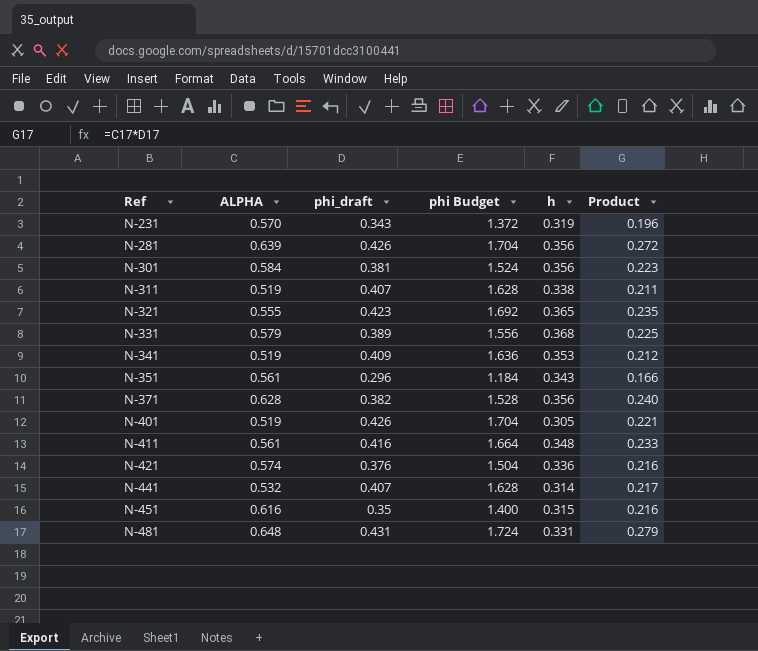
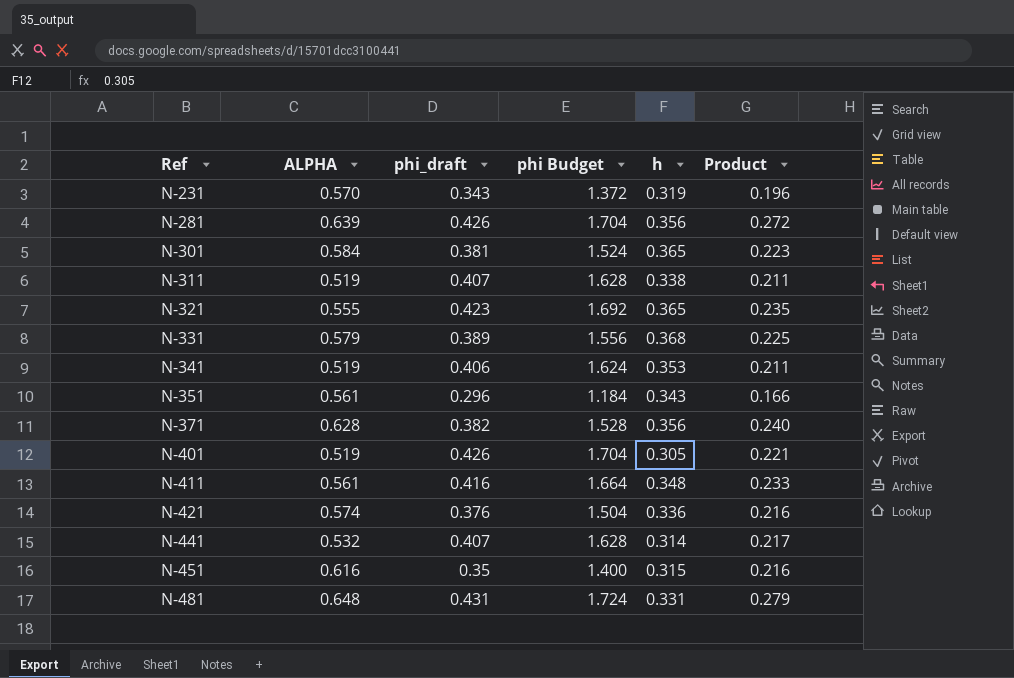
N-301 | h: 0.356 -> 0.365
N-341 | phi_draft: 0.409 -> 0.406
N-341 | phi Budget: 1.636 -> 1.624
N-341 | Product: 0.212 -> 0.211

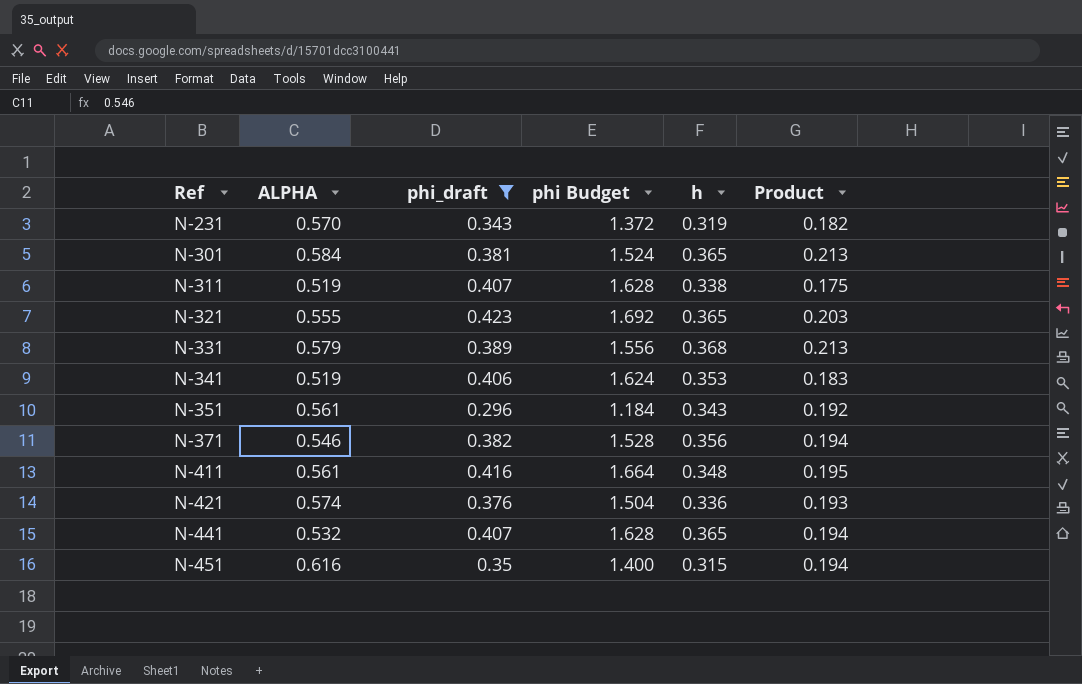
filter: none -> phi_draft <= 0.423
column Product | formula: [ALPHA] * [phi_draft] -> [ALPHA] * [h]
N-371 | ALPHA: 0.628 -> 0.546
N-441 | h: 0.314 -> 0.365

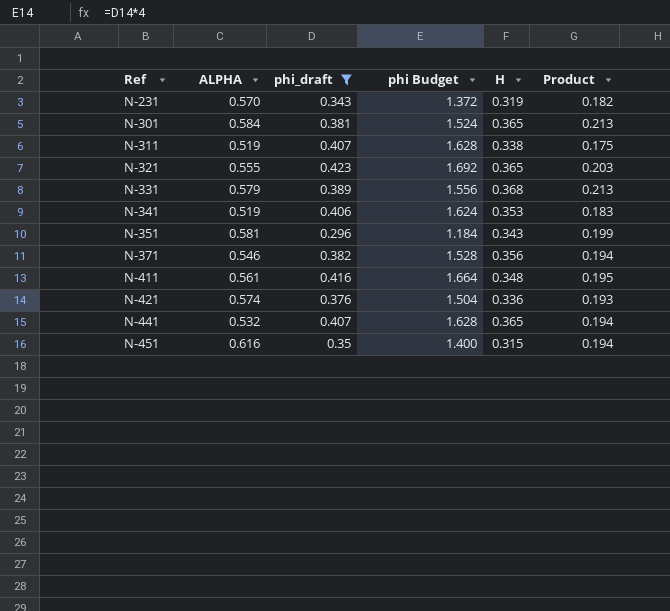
column name: h -> H
N-351 | ALPHA: 0.561 -> 0.581
N-351 | Product: 0.192 -> 0.199

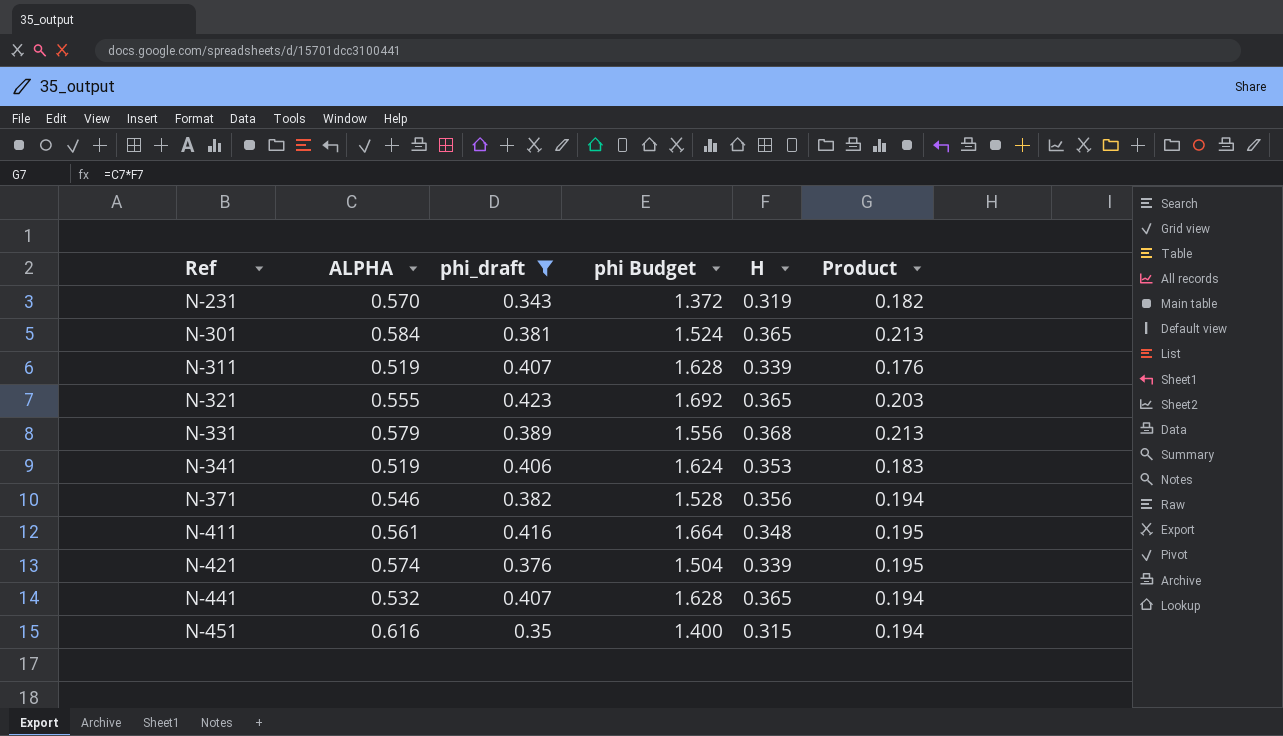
row N-351: 0.581 | 0.296 | 1.184 | 0.343 | 0.199 -> none
N-311 | H: 0.338 -> 0.339
N-311 | Product: 0.175 -> 0.176
N-421 | H: 0.336 -> 0.339
N-421 | Product: 0.193 -> 0.195

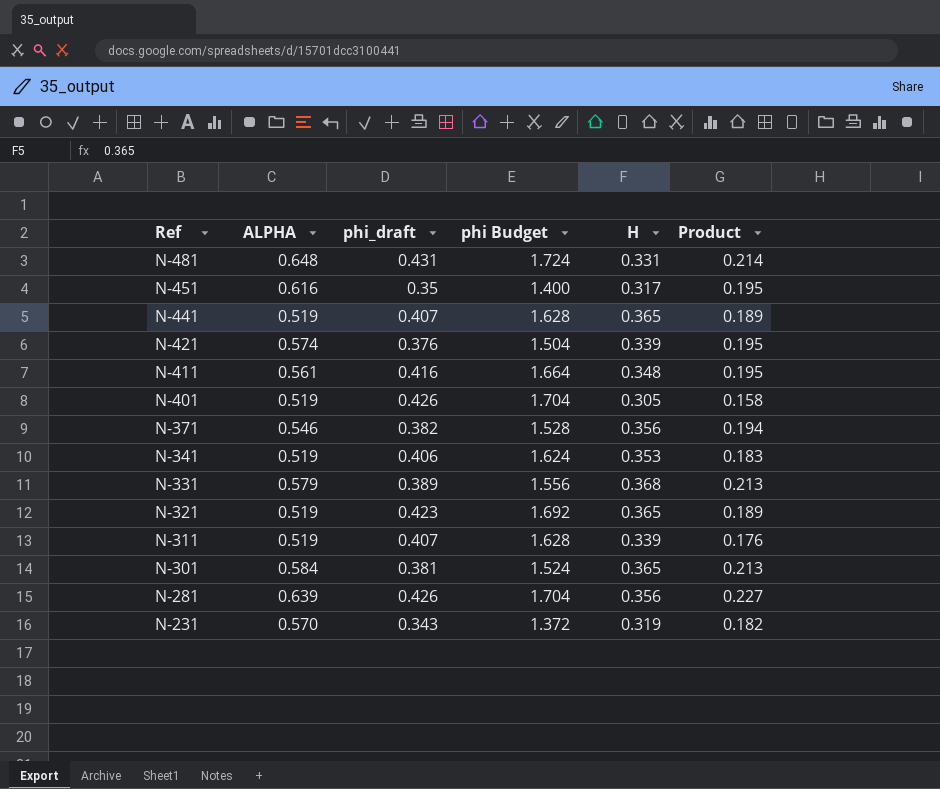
filter: phi_draft <= 0.423 -> none
row order: Ref ascending -> Ref descending
N-451 | H: 0.315 -> 0.317
N-451 | Product: 0.194 -> 0.195
N-441 | ALPHA: 0.532 -> 0.519
N-441 | Product: 0.194 -> 0.189
N-321 | ALPHA: 0.555 -> 0.519
N-321 | Product: 0.203 -> 0.189

